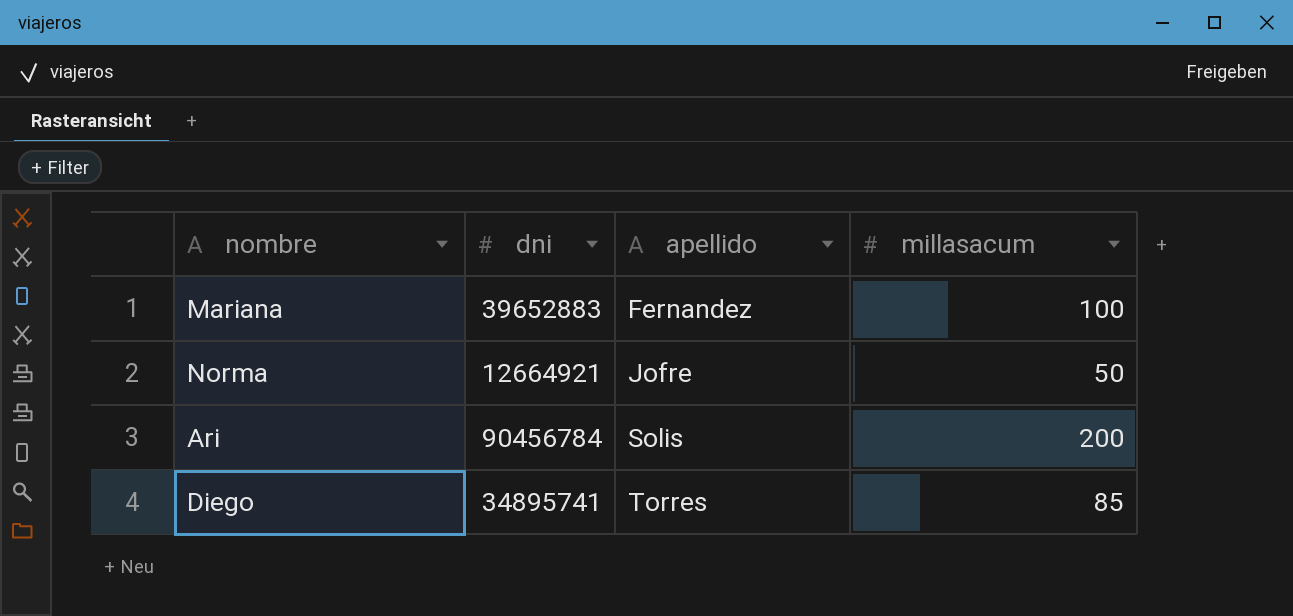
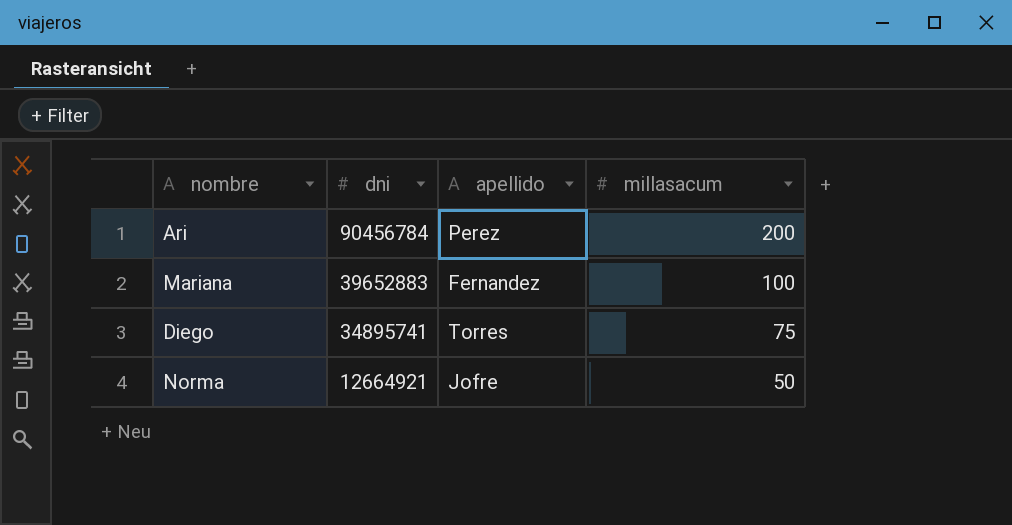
row order: apellido ascending -> dni descending
Ari | apellido: Solis -> Perez
Diego | millasacum: 85 -> 75

